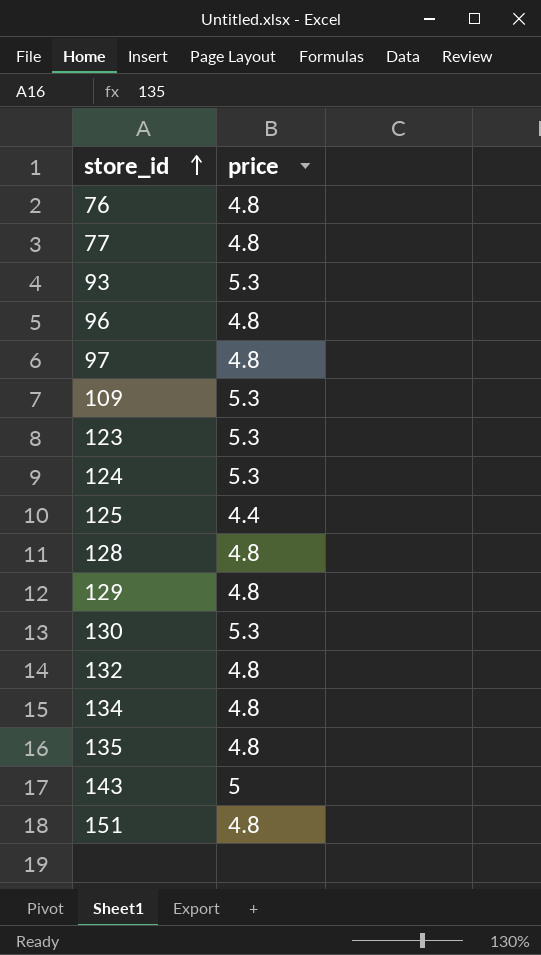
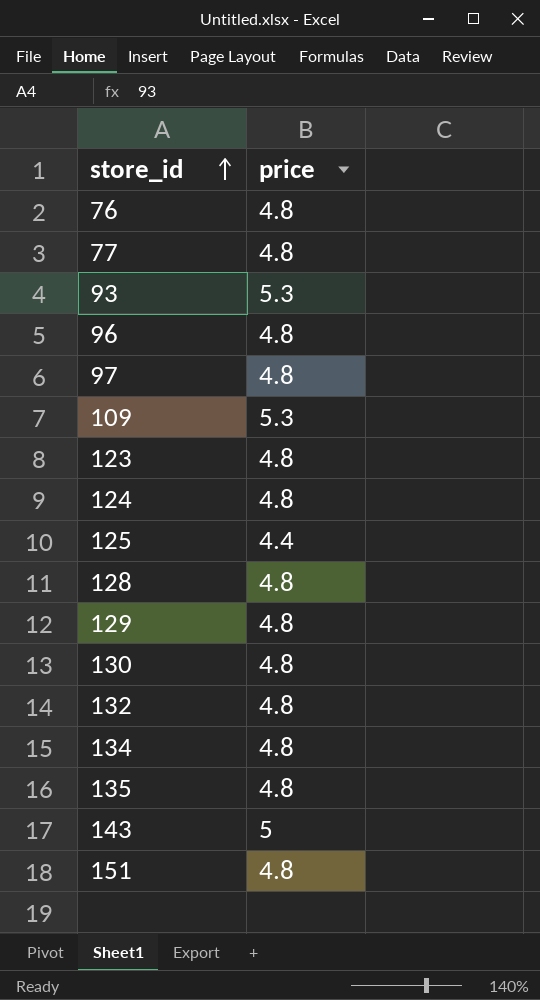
123 | price: 5.3 -> 4.8
124 | price: 5.3 -> 4.8
130 | price: 5.3 -> 4.8

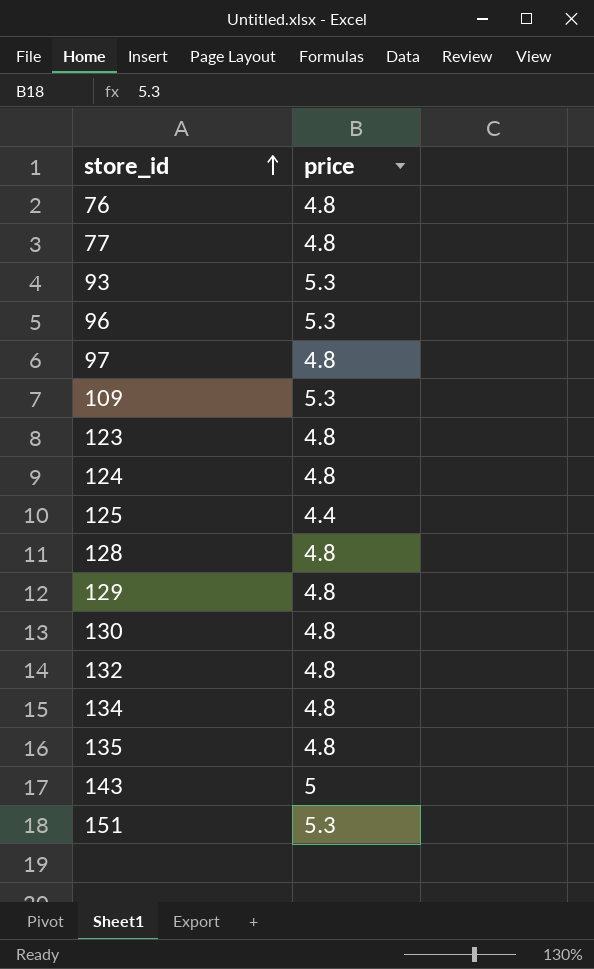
96 | price: 4.8 -> 5.3
151 | price: 4.8 -> 5.3

